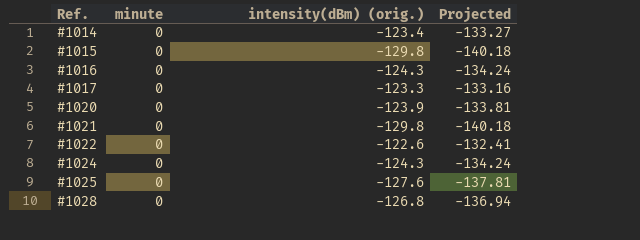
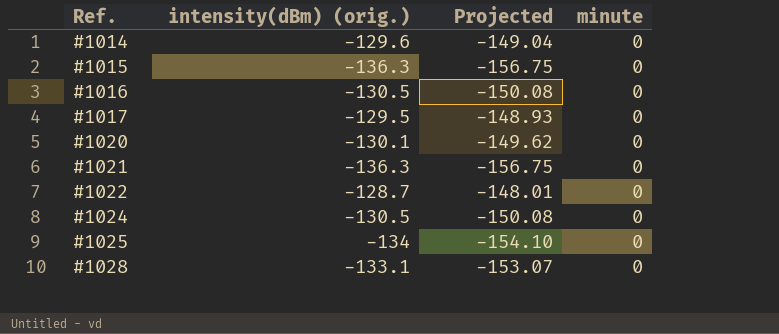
column Projected | formula: [intensity(dBm) (orig.)] * 1.08 -> [intensity(dBm) (orig.)] * 1.15
column minute | position: 2 -> 4
#1014 | intensity(dBm) (orig.): -123.4 -> -129.6
#1015 | intensity(dBm) (orig.): -129.8 -> -136.3
#1016 | intensity(dBm) (orig.): -124.3 -> -130.5
#1017 | intensity(dBm) (orig.): -123.3 -> -129.5
#1020 | intensity(dBm) (orig.): -123.9 -> -130.1
#1021 | intensity(dBm) (orig.): -129.8 -> -136.3
#1022 | intensity(dBm) (orig.): -122.6 -> -128.7
#1024 | intensity(dBm) (orig.): -124.3 -> -130.5
#1025 | intensity(dBm) (orig.): -127.6 -> -134
#1028 | intensity(dBm) (orig.): -126.8 -> -133.1

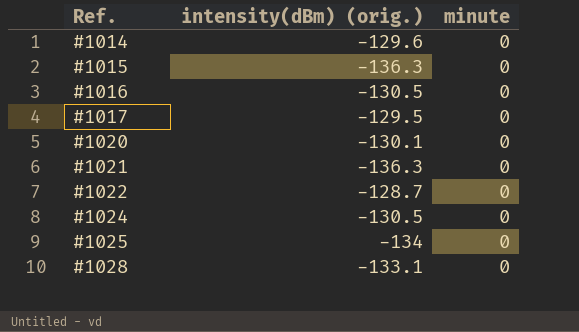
column Projected | formula: [intensity(dBm) (orig.)] * 1.15 -> none

